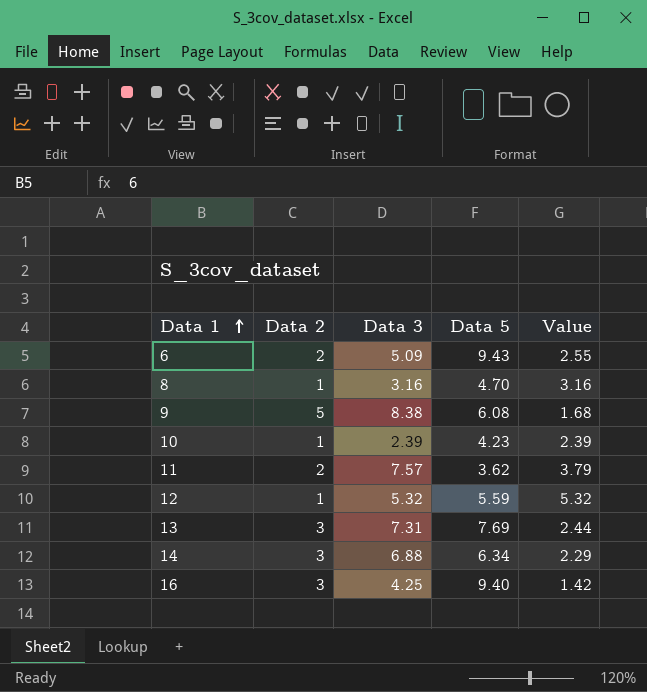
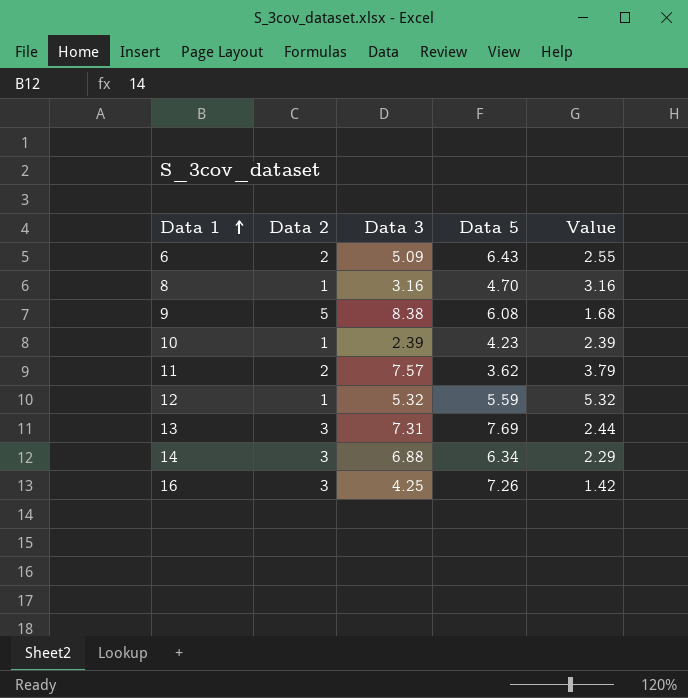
6 | Data 5: 9.43 -> 6.43
16 | Data 5: 9.40 -> 7.26

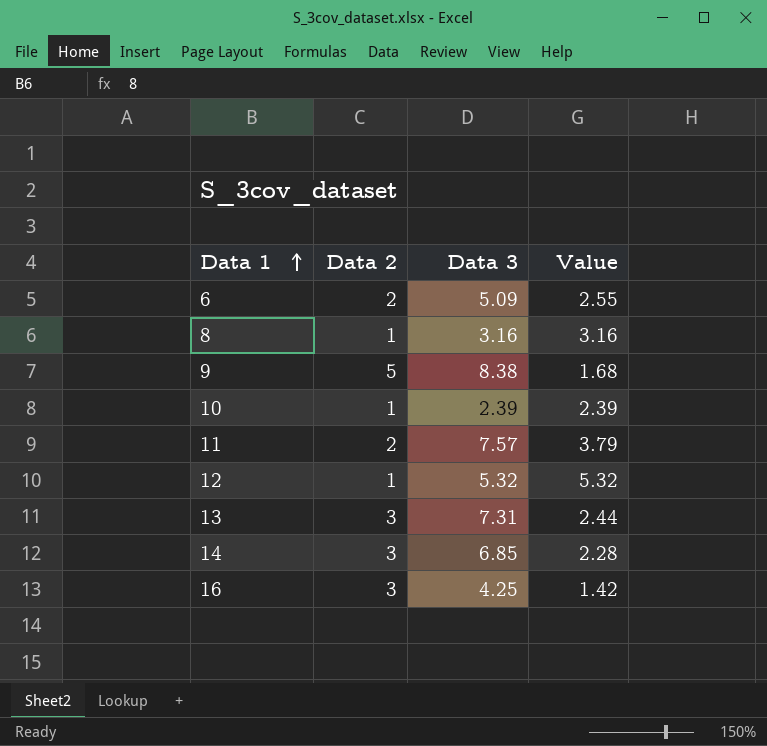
column Data 5 | position: 4 -> none
14 | Data 3: 6.88 -> 6.85
14 | Value: 2.29 -> 2.28

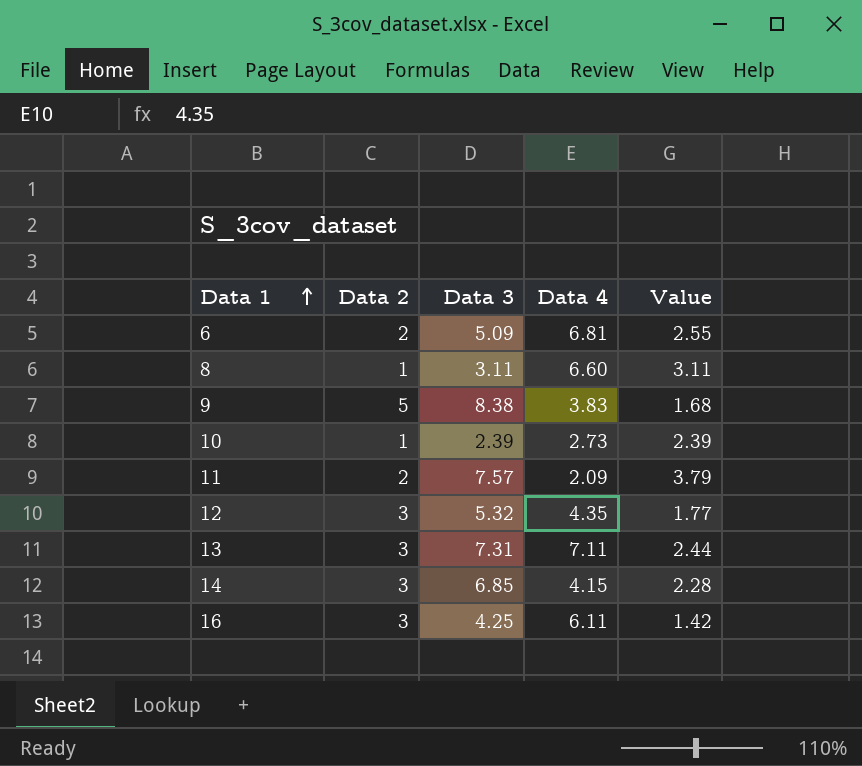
column Data 4 | position: none -> 4
8 | Data 3: 3.16 -> 3.11
8 | Value: 3.16 -> 3.11
12 | Data 2: 1 -> 3
12 | Value: 5.32 -> 1.77

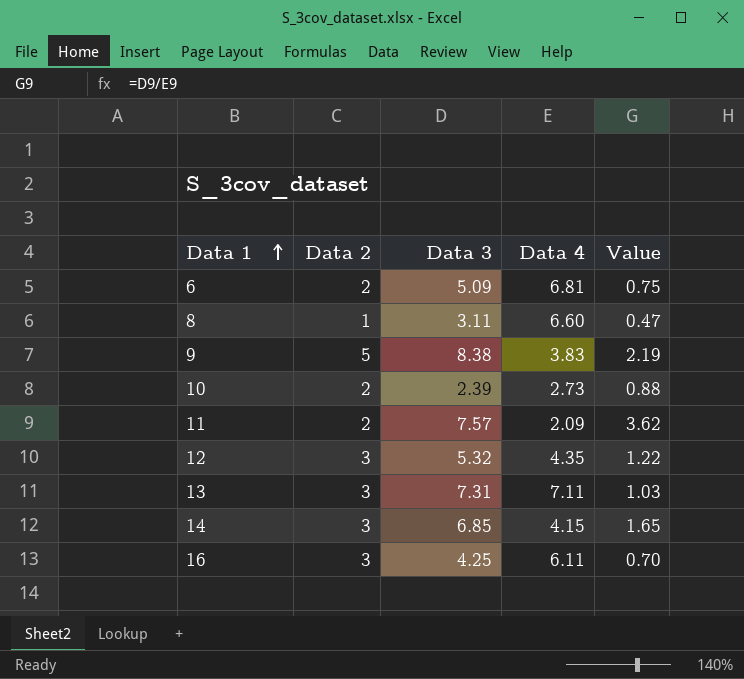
column Value | formula: [Data 3] / [Data 2] -> [Data 3] / [Data 4]
10 | Data 2: 1 -> 2

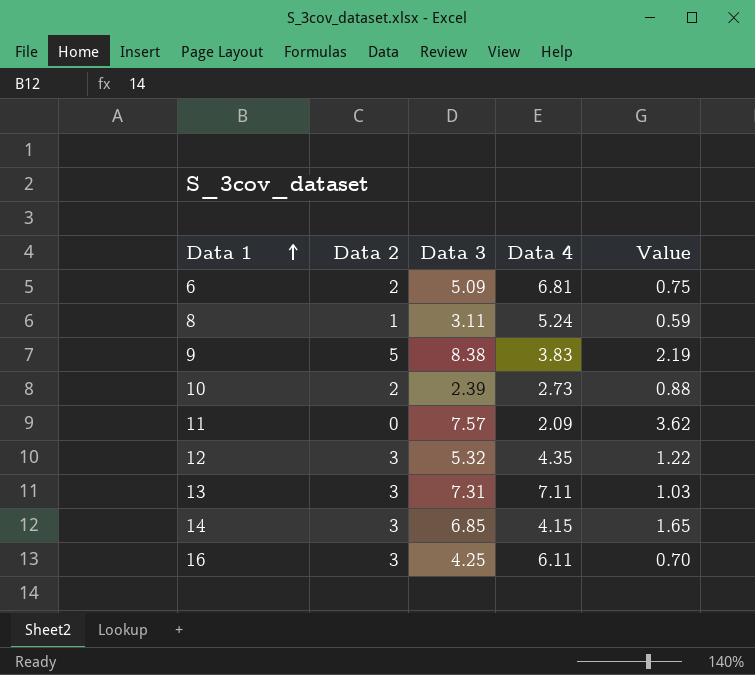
8 | Data 4: 6.60 -> 5.24
8 | Value: 0.47 -> 0.59
11 | Data 2: 2 -> 0

